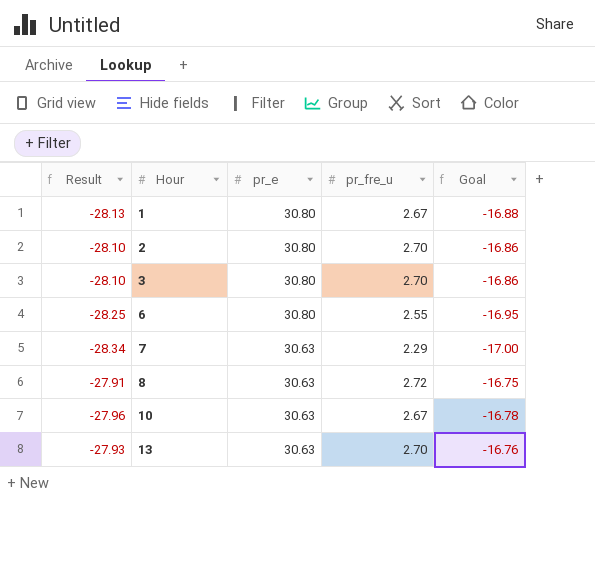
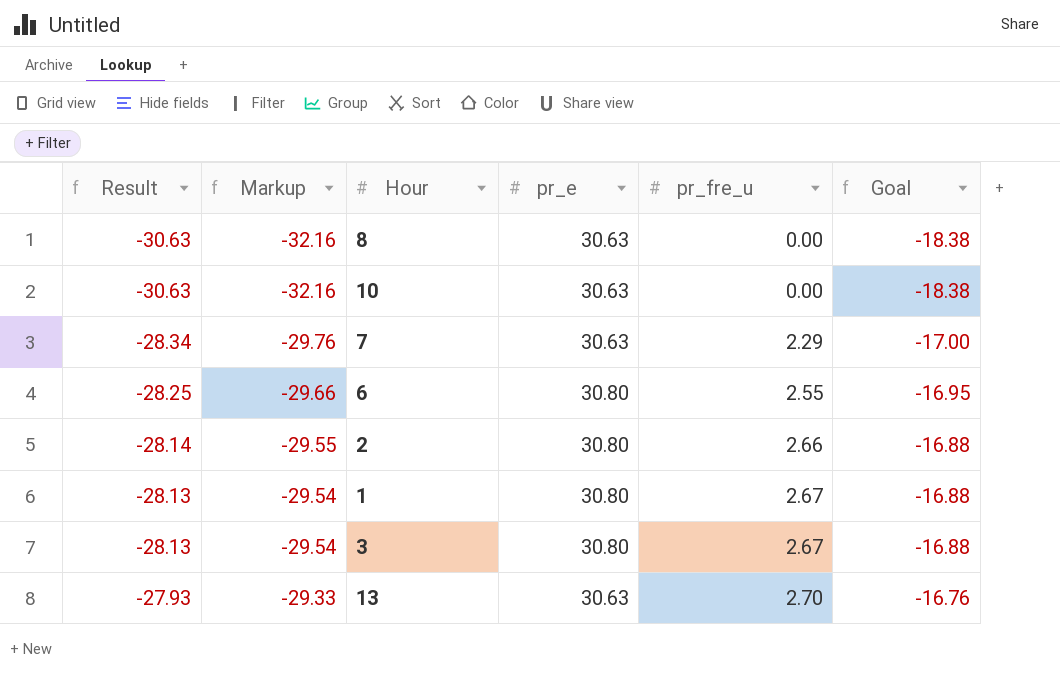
row order: Hour ascending -> Result ascending
column Markup | formula: none -> [Result] * 1.05
8 | Result: -27.91 -> -30.63
8 | pr_fre_u: 2.72 -> 0.00
8 | Goal: -16.75 -> -18.38
10 | Result: -27.96 -> -30.63
10 | pr_fre_u: 2.67 -> 0.00
10 | Goal: -16.78 -> -18.38
2 | Result: -28.10 -> -28.14
2 | pr_fre_u: 2.70 -> 2.66
2 | Goal: -16.86 -> -16.88
3 | Result: -28.10 -> -28.13
3 | pr_fre_u: 2.70 -> 2.67
3 | Goal: -16.86 -> -16.88

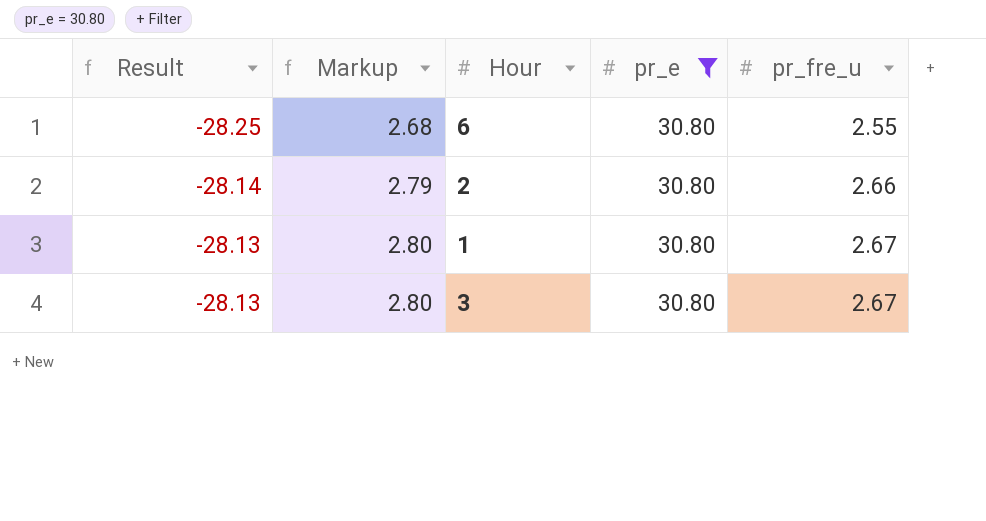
filter: none -> pr_e = 30.80
column Goal | formula: [Result] * 0.6 -> none
column Markup | formula: [Result] * 1.05 -> [pr_fre_u] * 1.05

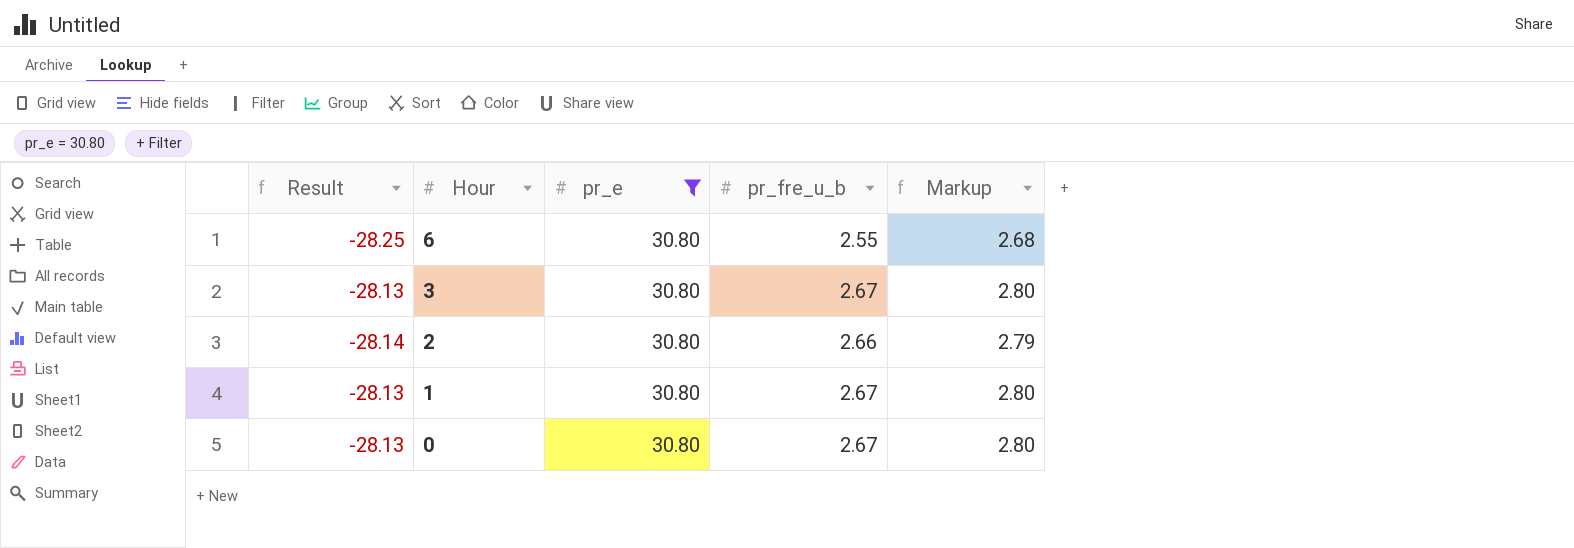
row order: Result ascending -> Hour descending
column name: pr_fre_u -> pr_fre_u_b
column Markup | position: 2 -> 5
row 0: none -> -28.13 | 30.80 | 2.67 | 2.80

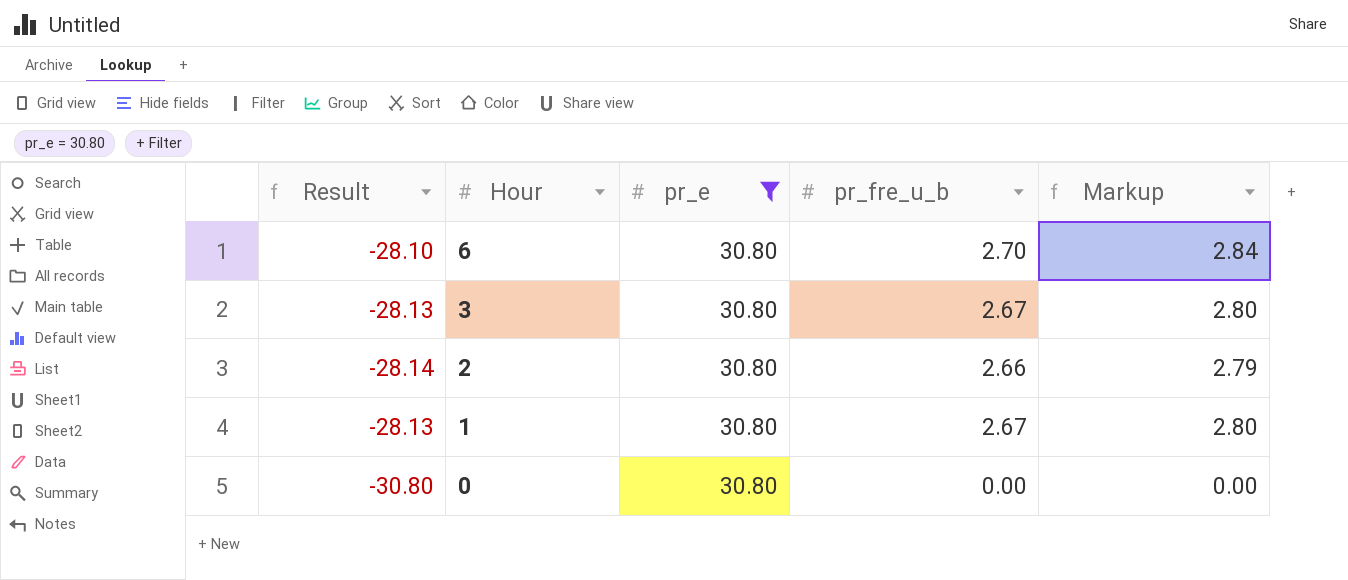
6 | Result: -28.25 -> -28.10
6 | pr_fre_u_b: 2.55 -> 2.70
6 | Markup: 2.68 -> 2.84
0 | Result: -28.13 -> -30.80
0 | pr_fre_u_b: 2.67 -> 0.00
0 | Markup: 2.80 -> 0.00

